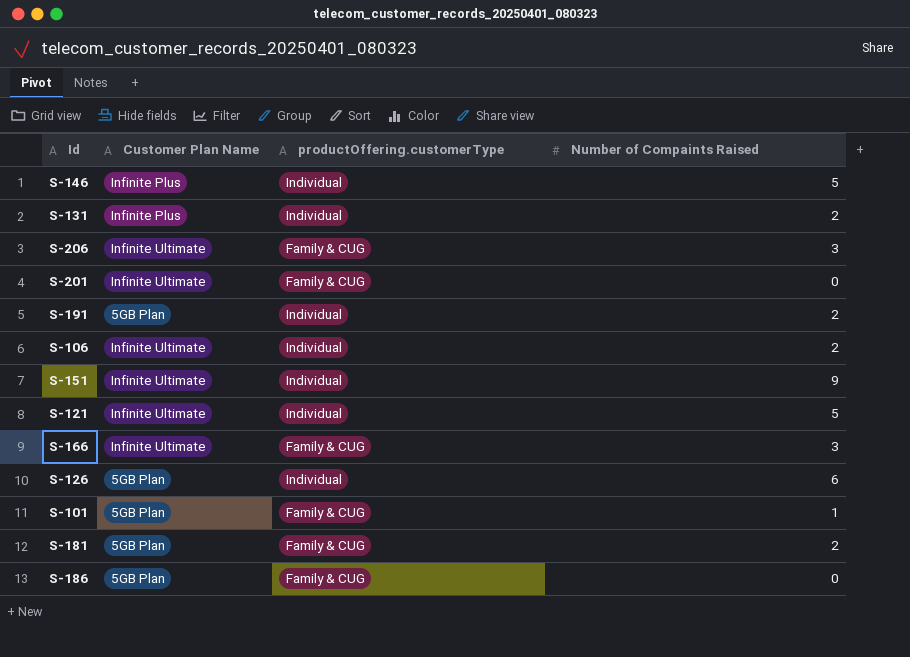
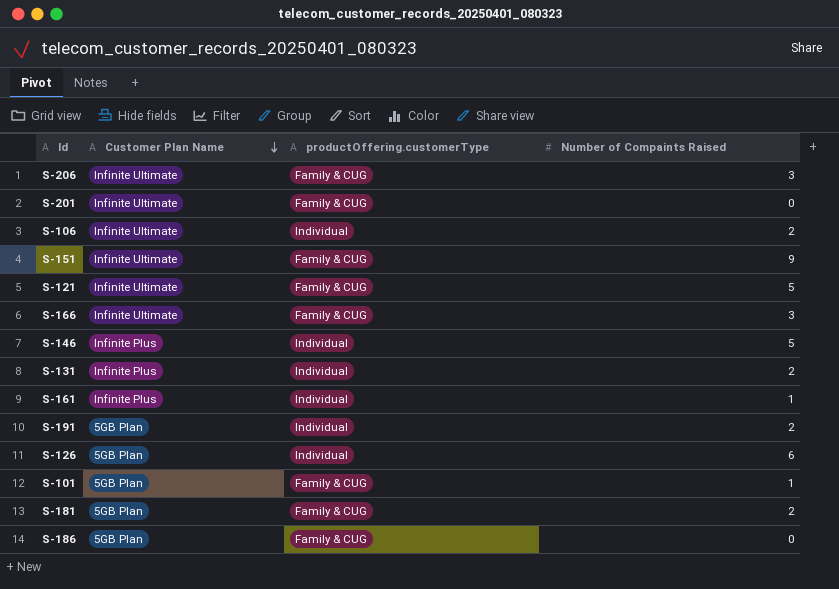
row order: none -> Customer Plan Name descending
S-151 | productOffering.customerType: Individual -> Family & CUG
S-121 | productOffering.customerType: Individual -> Family & CUG
row S-161: none -> Infinite Plus | Individual | 1

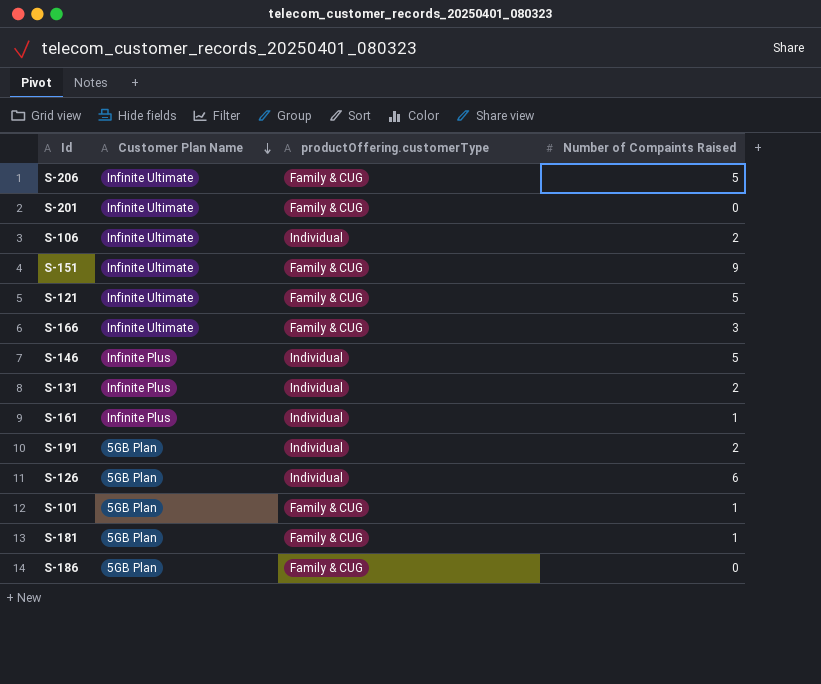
S-206 | Number of Compaints Raised: 3 -> 5
S-181 | Number of Compaints Raised: 2 -> 1

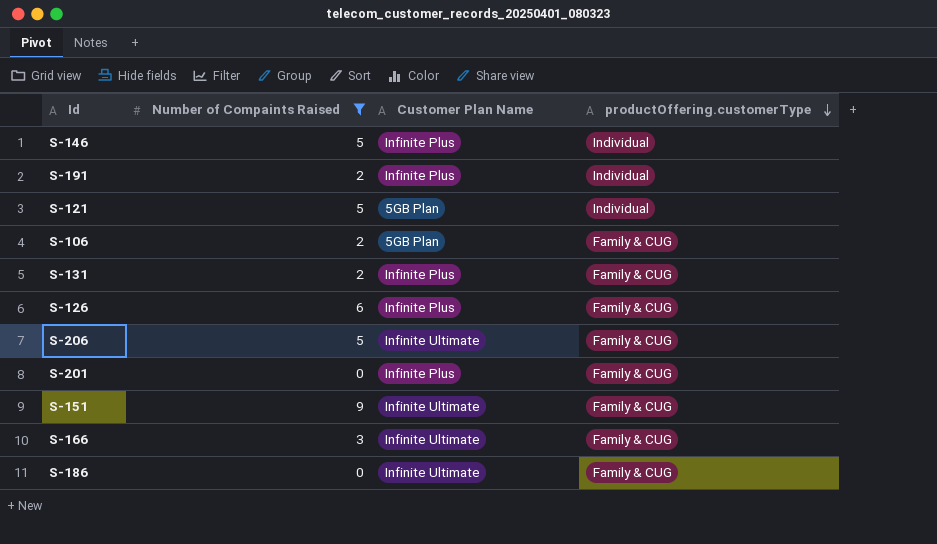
filter: none -> Number of Compaints Raised != 1
row order: Customer Plan Name descending -> productOffering.customerType descending
column Number of Compaints Raised | position: 4 -> 2
S-191 | Customer Plan Name: 5GB Plan -> Infinite Plus
S-121 | Customer Plan Name: Infinite Ultimate -> 5GB Plan
S-121 | productOffering.customerType: Family & CUG -> Individual
S-106 | Customer Plan Name: Infinite Ultimate -> 5GB Plan
S-106 | productOffering.customerType: Individual -> Family & CUG
S-131 | productOffering.customerType: Individual -> Family & CUG
S-126 | Customer Plan Name: 5GB Plan -> Infinite Plus
S-126 | productOffering.customerType: Individual -> Family & CUG
S-201 | Customer Plan Name: Infinite Ultimate -> Infinite Plus
S-186 | Customer Plan Name: 5GB Plan -> Infinite Ultimate

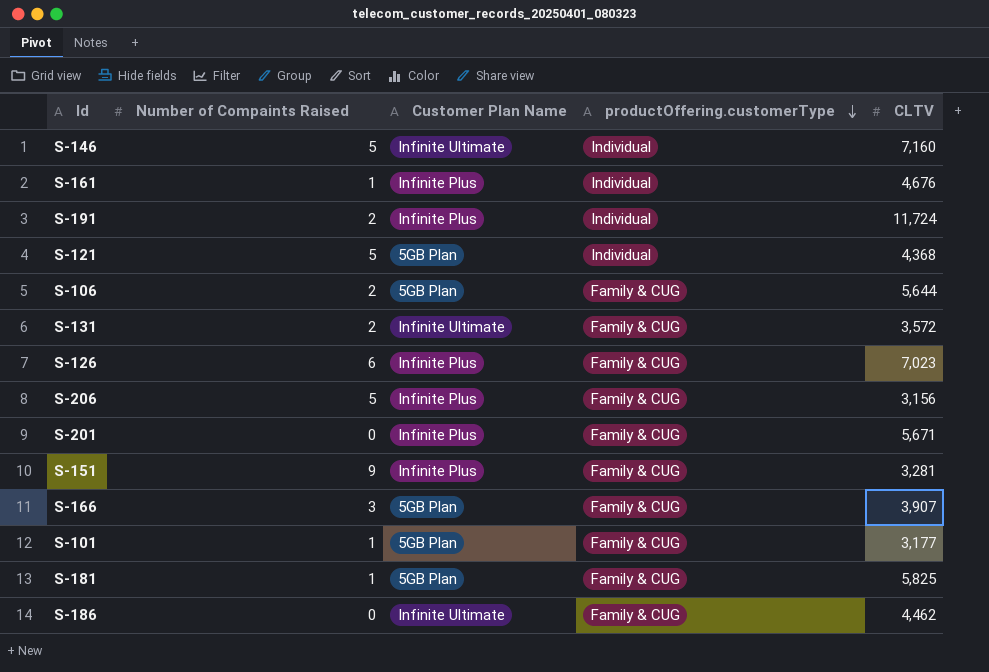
filter: Number of Compaints Raised != 1 -> none
column CLTV | position: none -> 5
S-146 | Customer Plan Name: Infinite Plus -> Infinite Ultimate
S-131 | Customer Plan Name: Infinite Plus -> Infinite Ultimate
S-206 | Customer Plan Name: Infinite Ultimate -> Infinite Plus
S-151 | Customer Plan Name: Infinite Ultimate -> Infinite Plus
S-166 | Customer Plan Name: Infinite Ultimate -> 5GB Plan

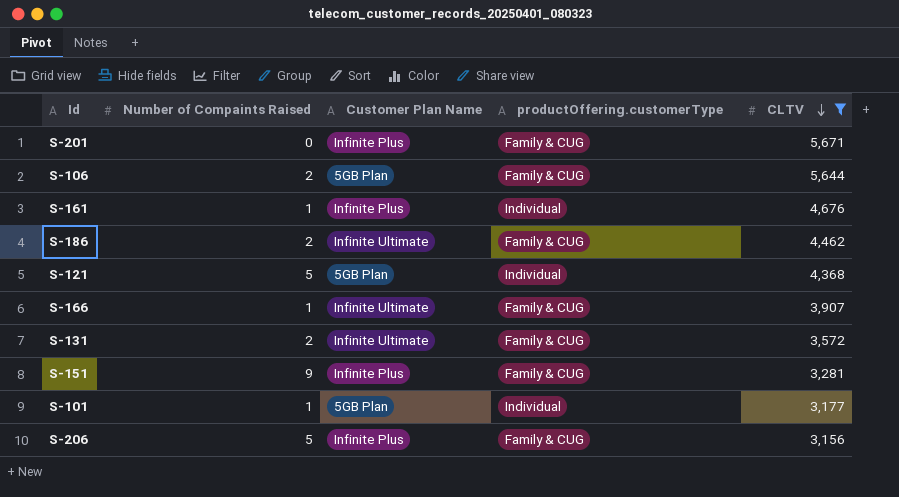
filter: none -> CLTV <= 5,671
row order: productOffering.customerType descending -> CLTV descending
S-186 | Number of Compaints Raised: 0 -> 2
S-166 | Number of Compaints Raised: 3 -> 1
S-166 | Customer Plan Name: 5GB Plan -> Infinite Ultimate
S-101 | productOffering.customerType: Family & CUG -> Individual

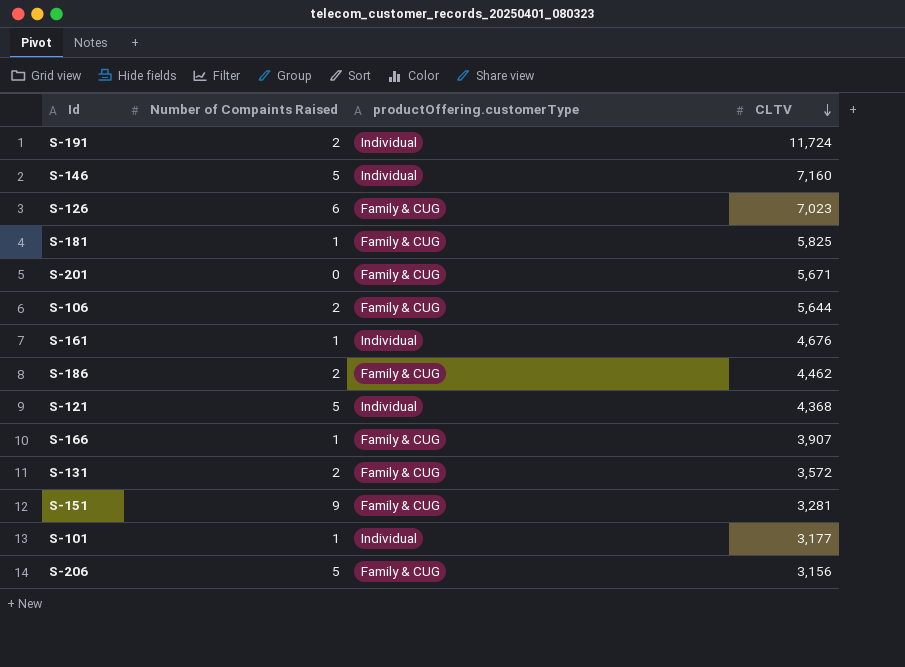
filter: CLTV <= 5,671 -> none
column Customer Plan Name | position: 3 -> none

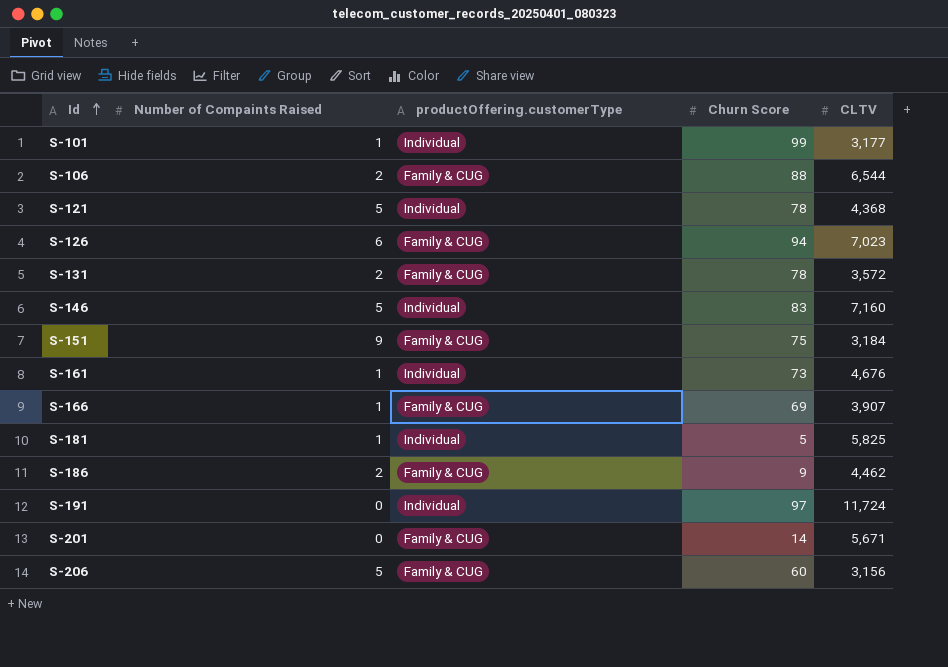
row order: CLTV descending -> Id ascending
column Churn Score | position: none -> 4
S-106 | CLTV: 5,644 -> 6,544
S-151 | CLTV: 3,281 -> 3,184
S-181 | productOffering.customerType: Family & CUG -> Individual
S-191 | Number of Compaints Raised: 2 -> 0

